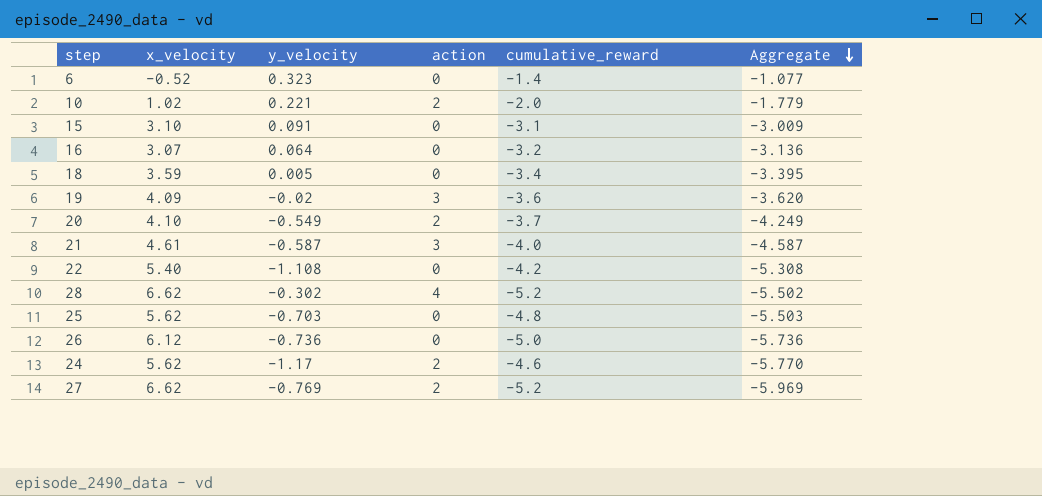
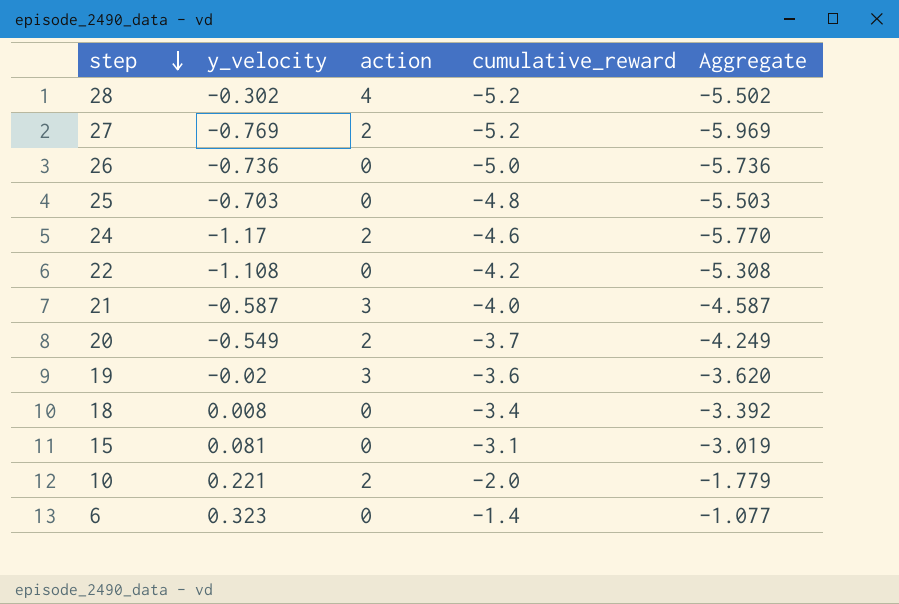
row order: Aggregate descending -> step descending
column x_velocity | position: 2 -> none
row 16: 3.07 | 0.064 | 0 | -3.2 | -3.136 -> none
18 | y_velocity: 0.005 -> 0.008
18 | Aggregate: -3.395 -> -3.392
15 | y_velocity: 0.091 -> 0.081
15 | Aggregate: -3.009 -> -3.019

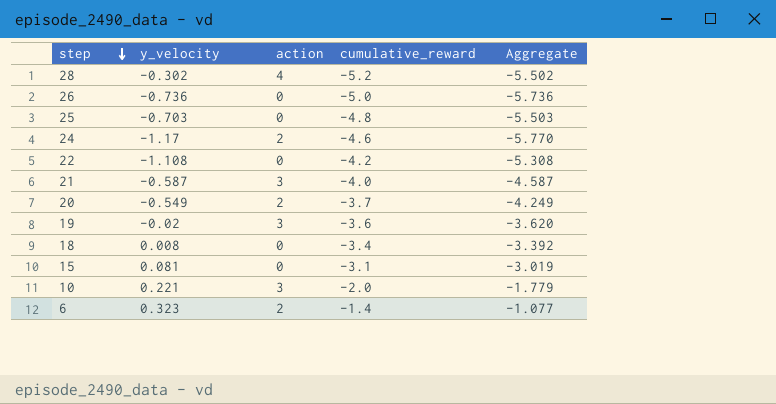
row 27: -0.769 | 2 | -5.2 | -5.969 -> none
10 | action: 2 -> 3
6 | action: 0 -> 2

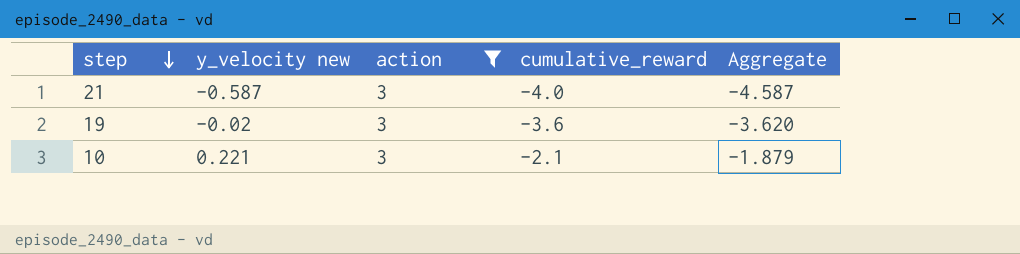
filter: none -> action = 3
column name: y_velocity -> y_velocity new
10 | cumulative_reward: -2.0 -> -2.1
10 | Aggregate: -1.779 -> -1.879

